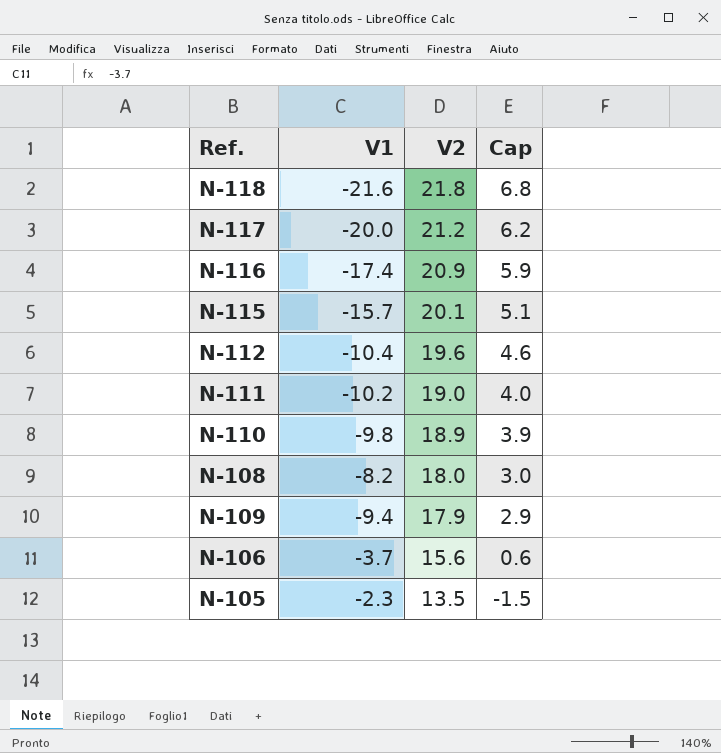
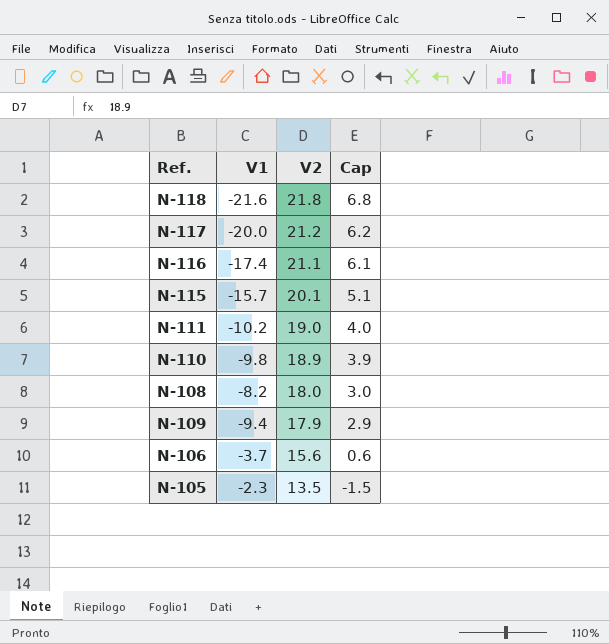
row N-112: -10.4 | 19.6 | 4.6 -> none
N-116 | V2: 20.9 -> 21.1
N-116 | Cap: 5.9 -> 6.1

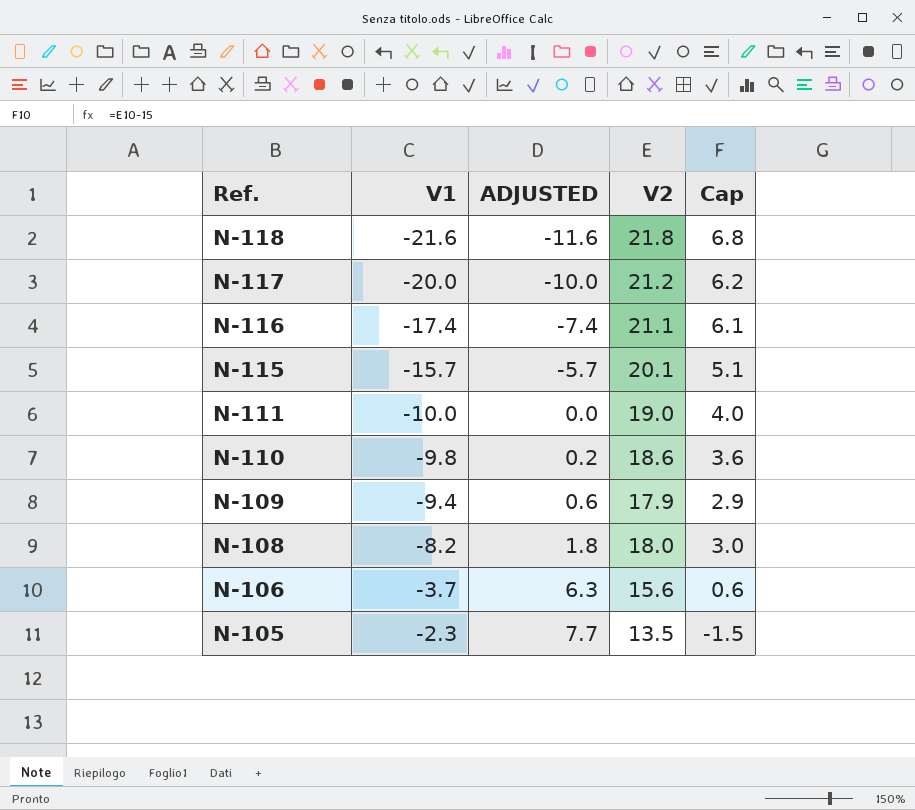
row order: V2 descending -> Ref. descending
column ADJUSTED | formula: none -> [V1] + 10
N-111 | V1: -10.2 -> -10.0
N-110 | V2: 18.9 -> 18.6
N-110 | Cap: 3.9 -> 3.6

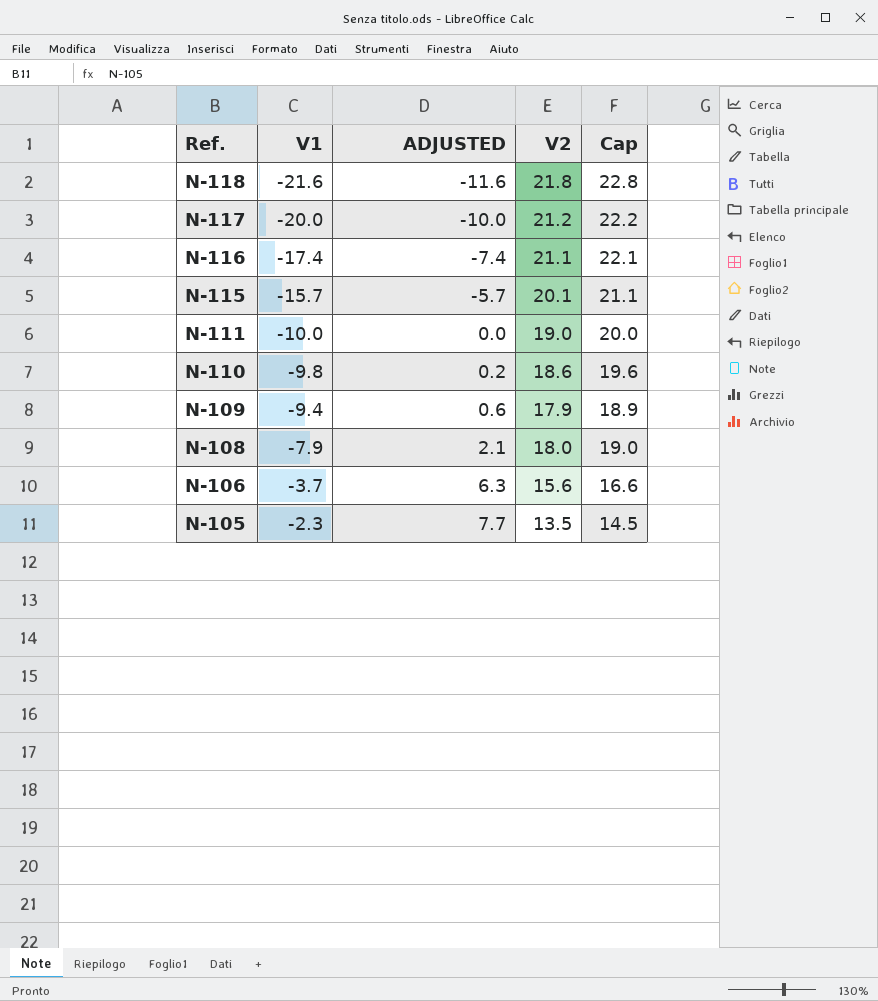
column Cap | formula: [V2] - 15 -> [V2] + 1
N-108 | V1: -8.2 -> -7.9
N-108 | ADJUSTED: 1.8 -> 2.1

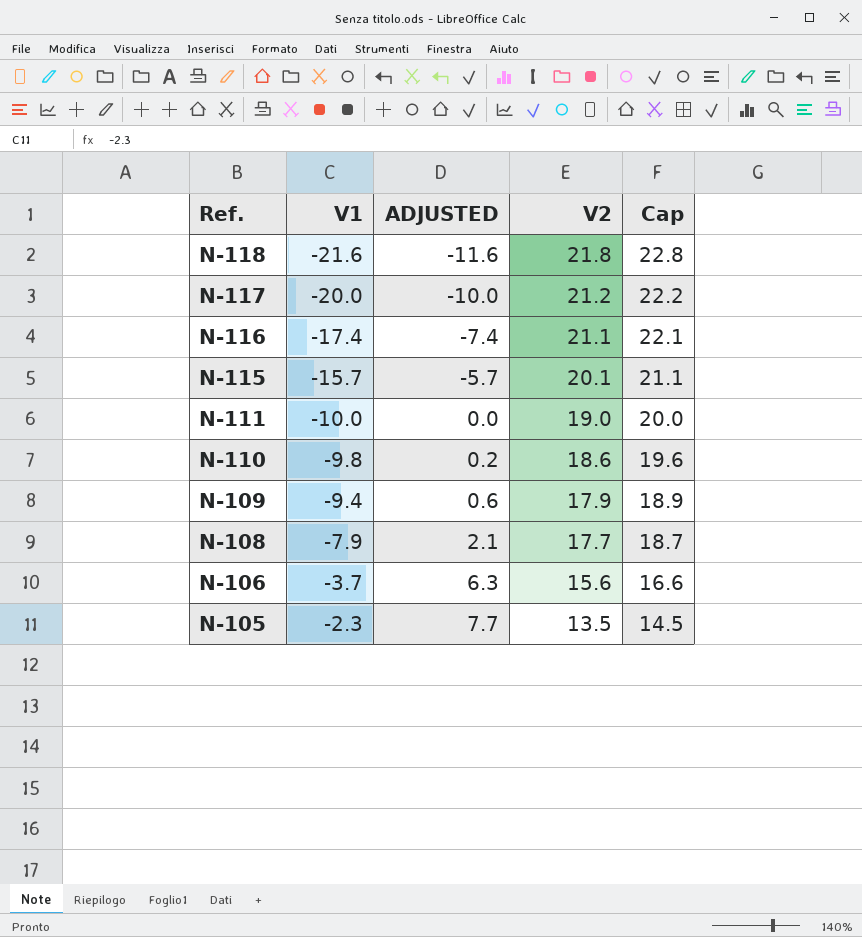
N-108 | V2: 18.0 -> 17.7
N-108 | Cap: 19.0 -> 18.7

